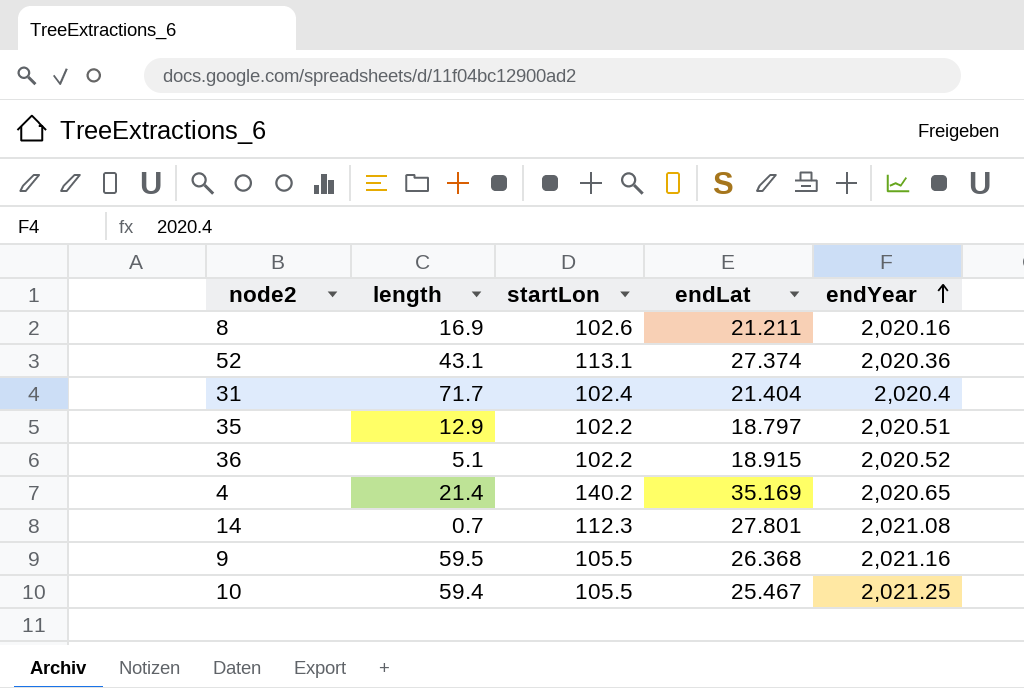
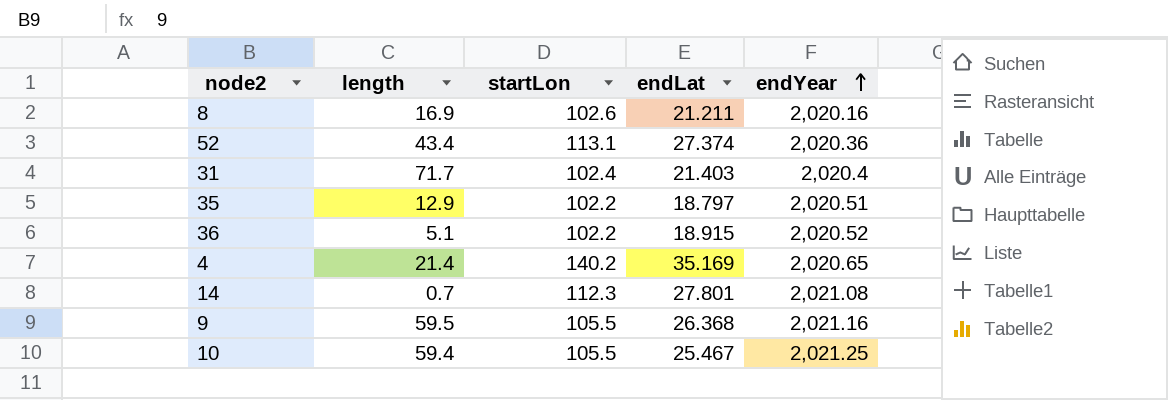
52 | length: 43.1 -> 43.4
31 | endLat: 21.404 -> 21.403

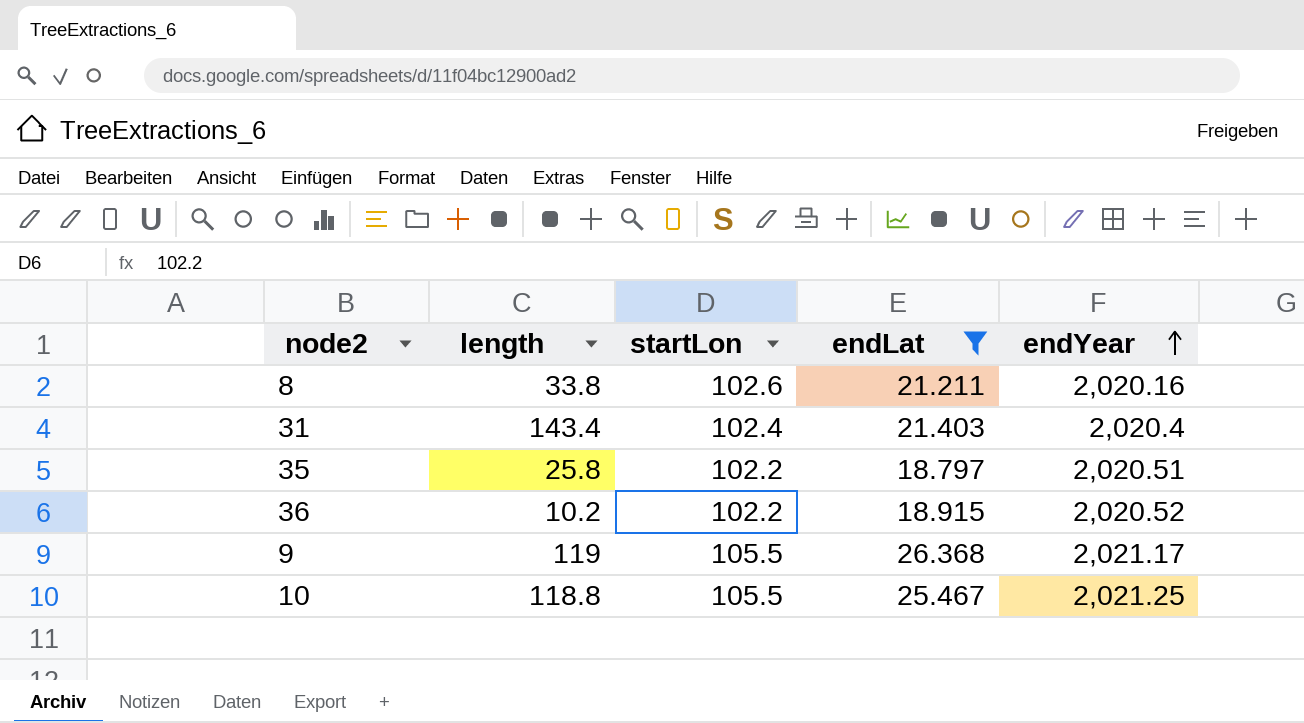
filter: none -> endLat <= 26.368
8 | length: 16.9 -> 33.8
31 | length: 71.7 -> 143.4
35 | length: 12.9 -> 25.8
36 | length: 5.1 -> 10.2
9 | length: 59.5 -> 119
9 | endYear: 2,021.16 -> 2,021.17
10 | length: 59.4 -> 118.8

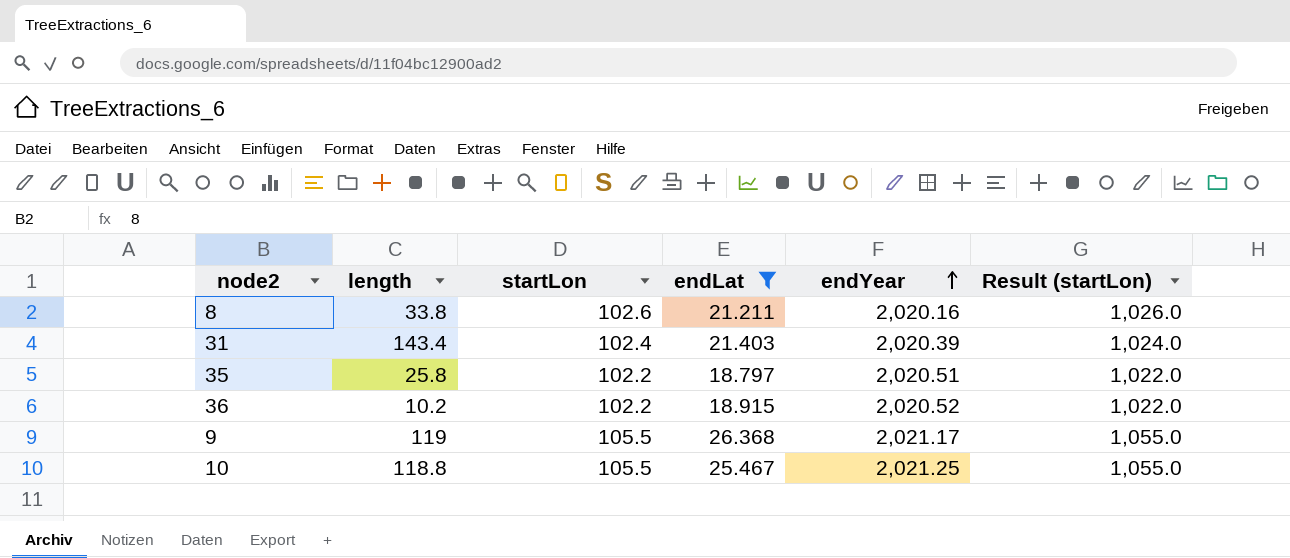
column Result (startLon) | formula: none -> [startLon] * 10
31 | endYear: 2,020.4 -> 2,020.39

